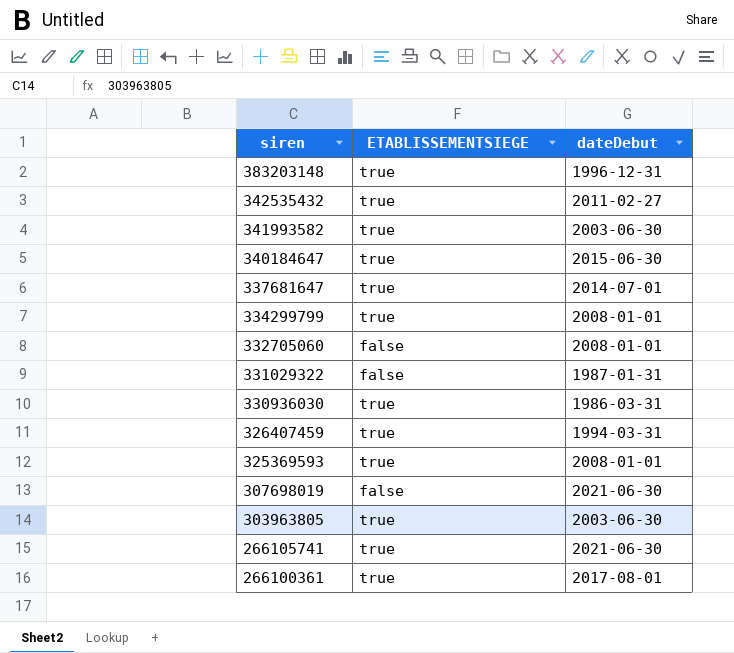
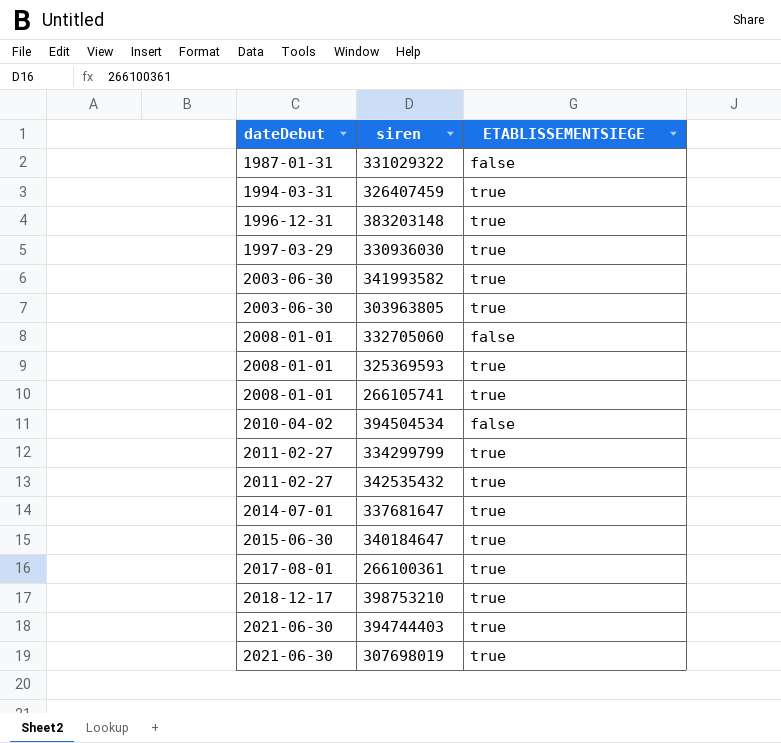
row order: siren descending -> dateDebut ascending
column dateDebut | position: 3 -> 1
330936030 | dateDebut: 1986-03-31 -> 1997-03-29
266105741 | dateDebut: 2021-06-30 -> 2008-01-01
row 394504534: none -> 2010-04-02 | false
334299799 | dateDebut: 2008-01-01 -> 2011-02-27
row 398753210: none -> 2018-12-17 | true
row 394744403: none -> 2021-06-30 | true
307698019 | ETABLISSEMENTSIEGE: false -> true

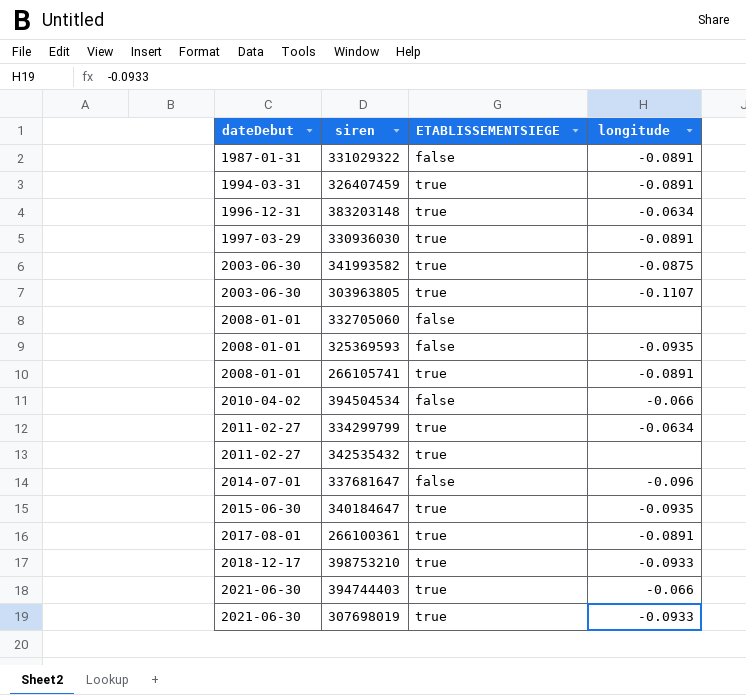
column longitude | position: none -> 4
325369593 | ETABLISSEMENTSIEGE: true -> false
337681647 | ETABLISSEMENTSIEGE: true -> false

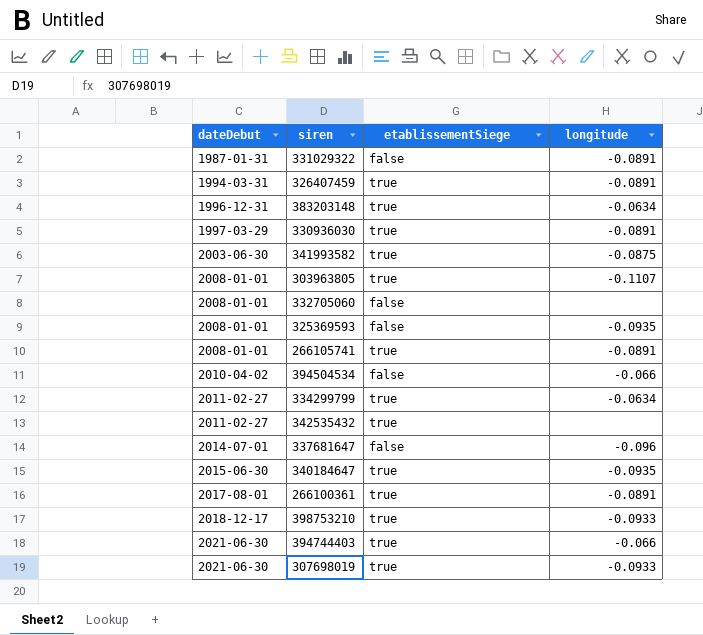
column name: ETABLISSEMENTSIEGE -> etablissementSiege
303963805 | dateDebut: 2003-06-30 -> 2008-01-01

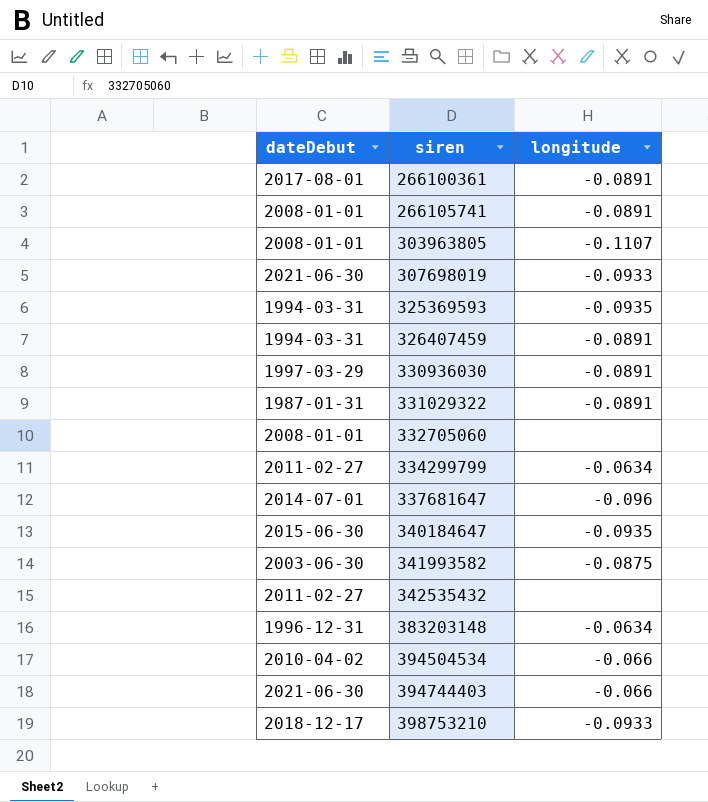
row order: dateDebut ascending -> siren ascending
column etablissementSiege | position: 3 -> none
325369593 | dateDebut: 2008-01-01 -> 1994-03-31

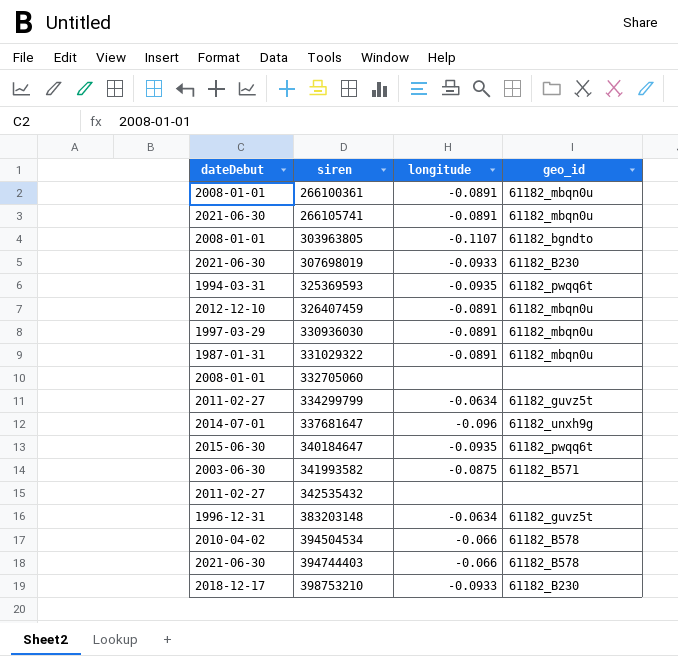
column geo_id | position: none -> 4
266100361 | dateDebut: 2017-08-01 -> 2008-01-01
266105741 | dateDebut: 2008-01-01 -> 2021-06-30
326407459 | dateDebut: 1994-03-31 -> 2012-12-10

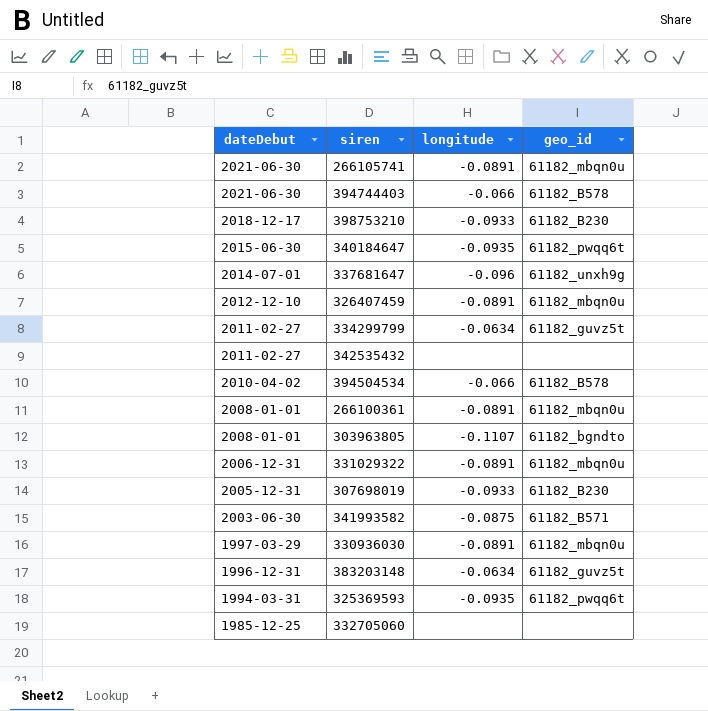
row order: siren ascending -> dateDebut descending
331029322 | dateDebut: 1987-01-31 -> 2006-12-31
307698019 | dateDebut: 2021-06-30 -> 2005-12-31
332705060 | dateDebut: 2008-01-01 -> 1985-12-25

